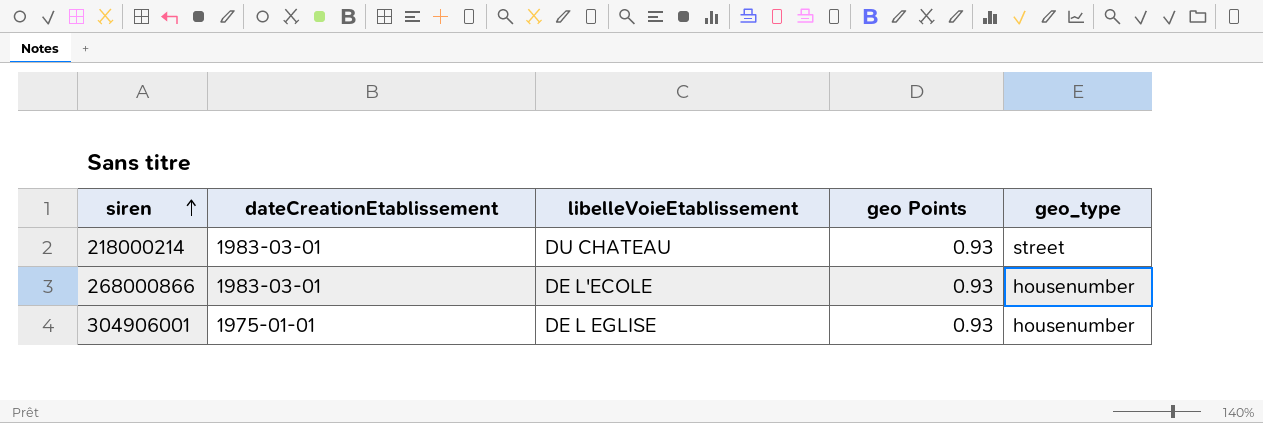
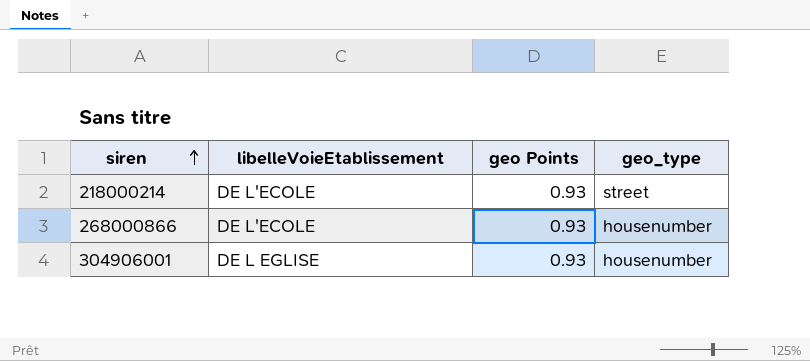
column dateCreationEtablissement | position: 2 -> none
218000214 | libelleVoieEtablissement: DU CHATEAU -> DE L'ECOLE

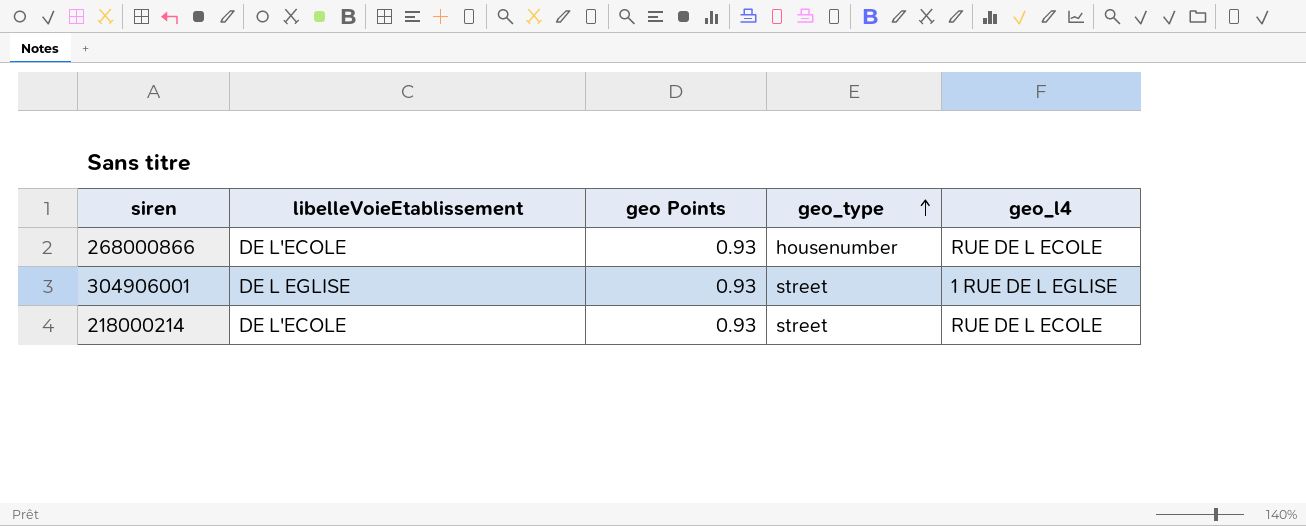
row order: siren ascending -> geo_type ascending
column geo_l4 | position: none -> 5
304906001 | geo_type: housenumber -> street

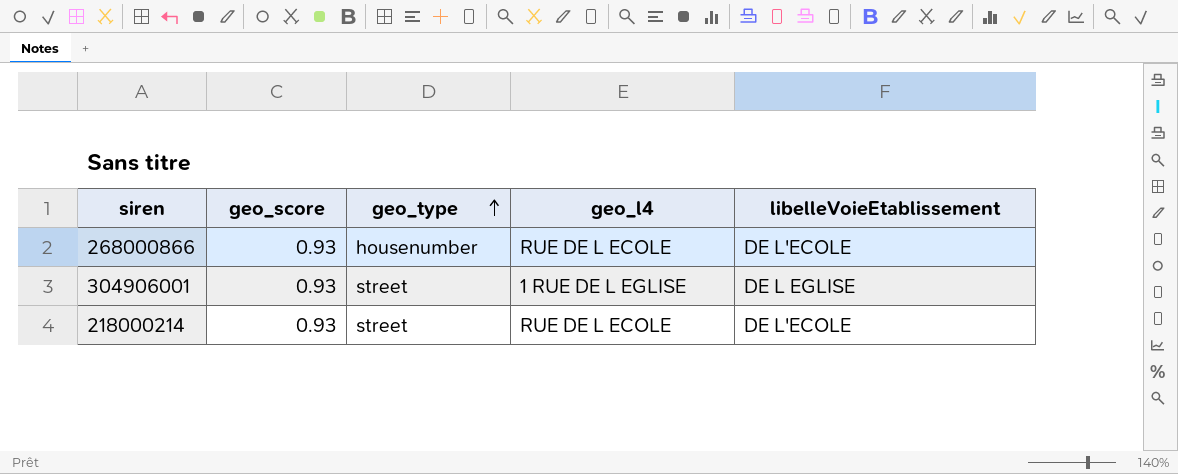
column name: geo Points -> geo_score
column libelleVoieEtablissement | position: 2 -> 5

